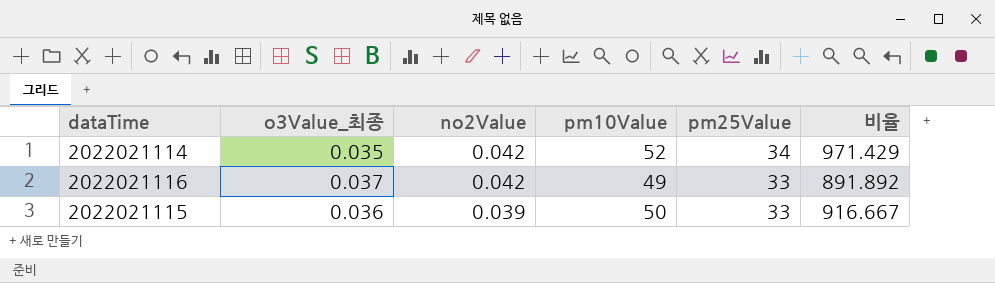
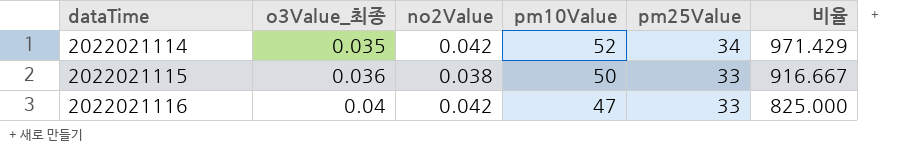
row order: no2Value descending -> dataTime ascending
2022021115 | no2Value: 0.039 -> 0.038
2022021116 | o3Value_최종: 0.037 -> 0.04
2022021116 | pm10Value: 49 -> 47
2022021116 | 비율: 891.892 -> 825.000

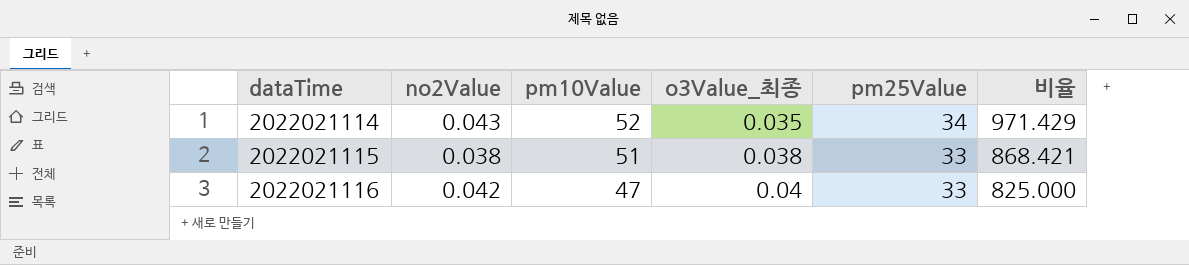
column o3Value_최종 | position: 2 -> 4
2022021114 | no2Value: 0.042 -> 0.043
2022021115 | pm10Value: 50 -> 51
2022021115 | o3Value_최종: 0.036 -> 0.038
2022021115 | 비율: 916.667 -> 868.421

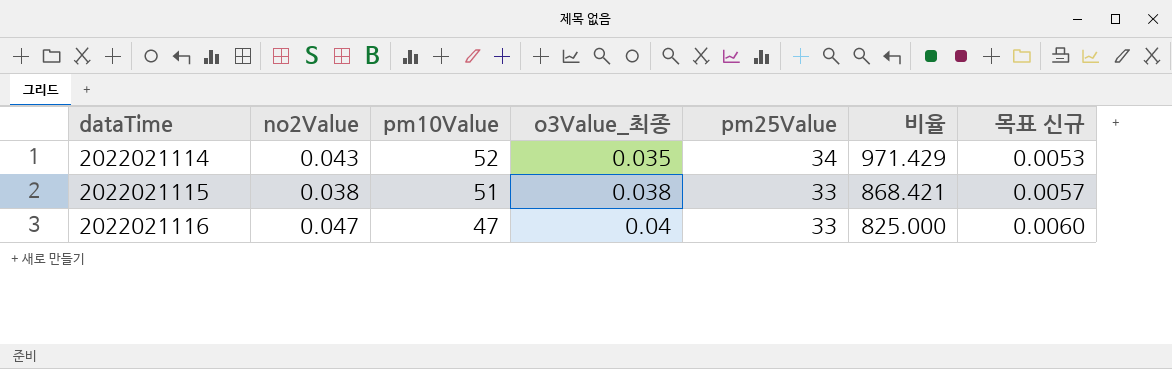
column 목표 신규 | formula: none -> [o3Value_최종] * 0.15
2022021116 | no2Value: 0.042 -> 0.047

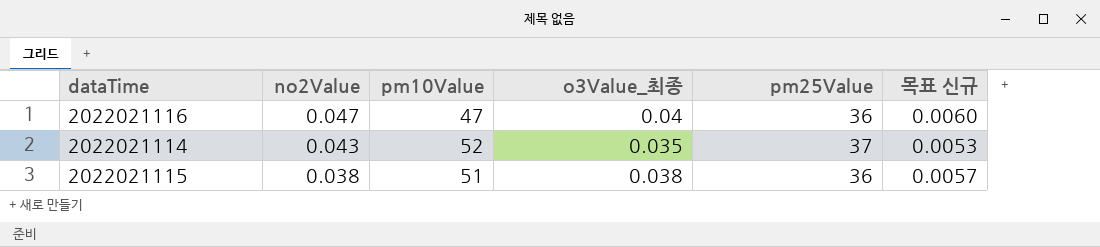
row order: dataTime ascending -> no2Value descending
column 비율 | formula: [pm25Value] / [o3Value_최종] -> none
2022021116 | pm25Value: 33 -> 36
2022021114 | pm25Value: 34 -> 37
2022021115 | pm25Value: 33 -> 36

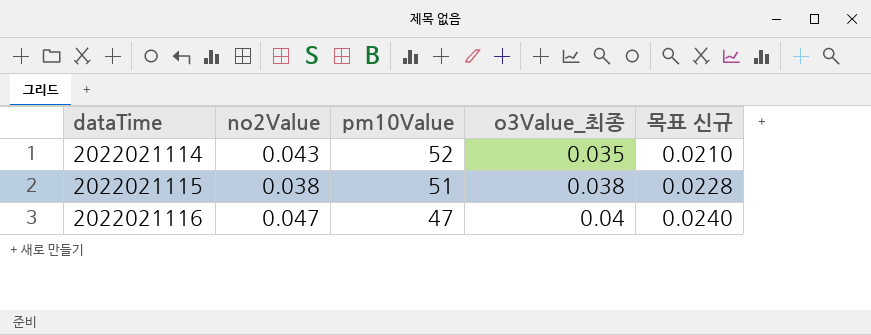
row order: no2Value descending -> dataTime ascending
column pm25Value | position: 5 -> none
column 목표 신규 | formula: [o3Value_최종] * 0.15 -> [o3Value_최종] * 0.6

